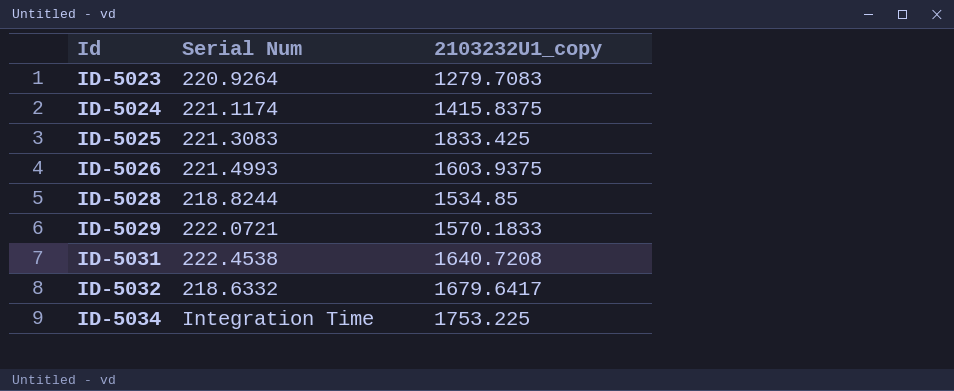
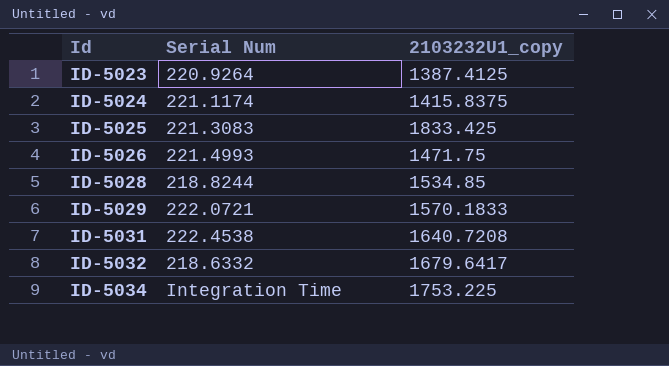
ID-5023 | 2103232U1_copy: 1279.7083 -> 1387.4125
ID-5026 | 2103232U1_copy: 1603.9375 -> 1471.75

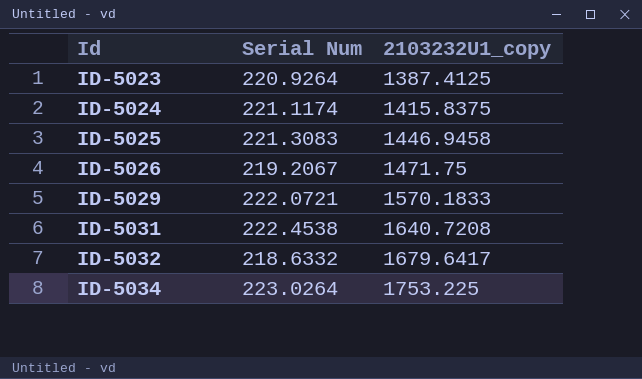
row ID-5028: 218.8244 | 1534.85 -> none
ID-5025 | 2103232U1_copy: 1833.425 -> 1446.9458
ID-5026 | Serial Num: 221.4993 -> 219.2067
ID-5034 | Serial Num: Integration Time -> 223.0264

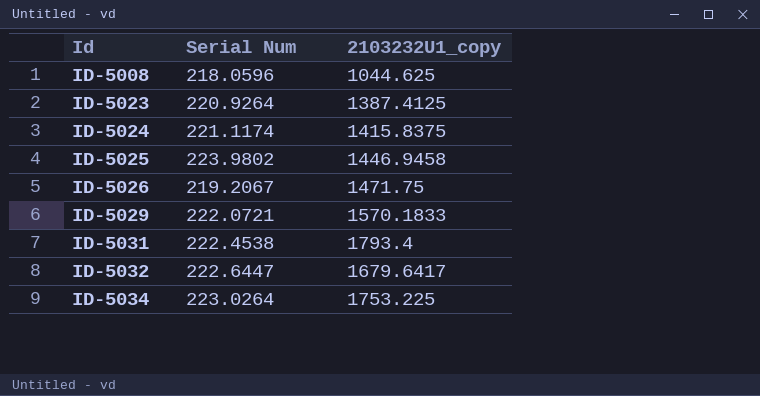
row ID-5008: none -> 218.0596 | 1044.625
ID-5025 | Serial Num: 221.3083 -> 223.9802
ID-5031 | 2103232U1_copy: 1640.7208 -> 1793.4
ID-5032 | Serial Num: 218.6332 -> 222.6447

